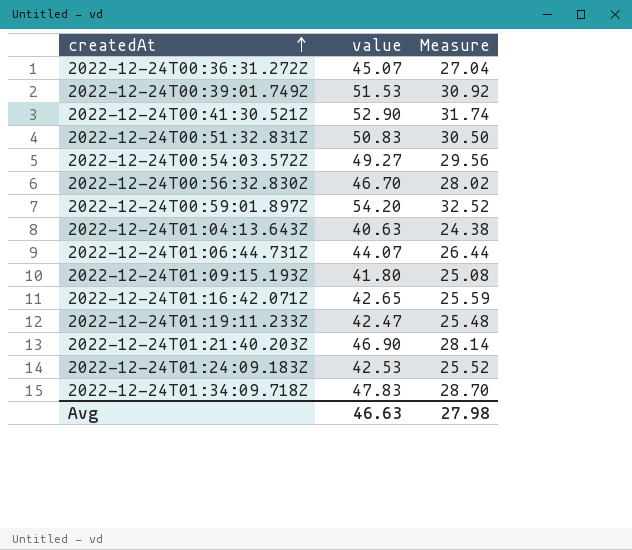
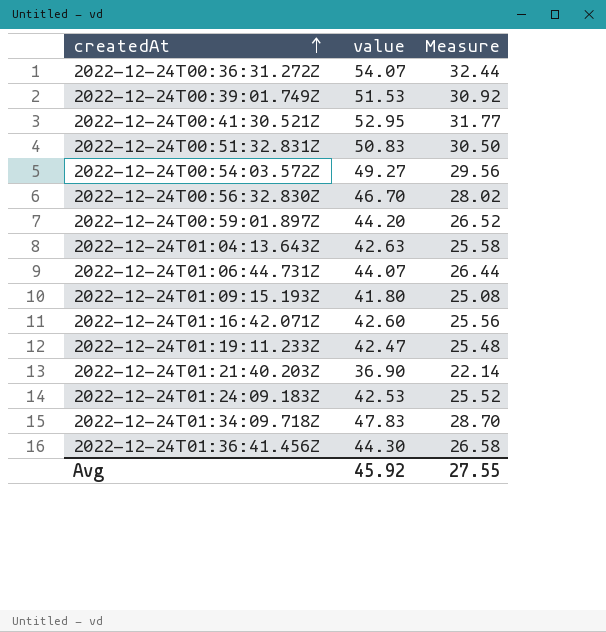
2022-12-24T00:36:31.272Z | value: 45.07 -> 54.07
2022-12-24T00:36:31.272Z | Measure: 27.04 -> 32.44
2022-12-24T00:41:30.521Z | value: 52.90 -> 52.95
2022-12-24T00:41:30.521Z | Measure: 31.74 -> 31.77
2022-12-24T00:59:01.897Z | value: 54.20 -> 44.20
2022-12-24T00:59:01.897Z | Measure: 32.52 -> 26.52
2022-12-24T01:04:13.643Z | value: 40.63 -> 42.63
2022-12-24T01:04:13.643Z | Measure: 24.38 -> 25.58
2022-12-24T01:16:42.071Z | value: 42.65 -> 42.60
2022-12-24T01:16:42.071Z | Measure: 25.59 -> 25.56
2022-12-24T01:21:40.203Z | value: 46.90 -> 36.90
2022-12-24T01:21:40.203Z | Measure: 28.14 -> 22.14
row 2022-12-24T01:36:41.456Z: none -> 44.30 | 26.58
Avg | value: 46.63 -> 45.92
Avg | Measure: 27.98 -> 27.55

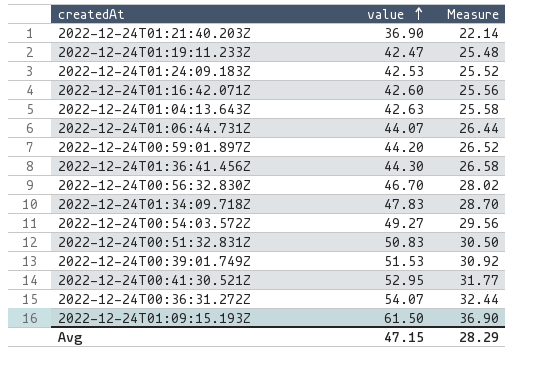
row order: createdAt ascending -> value ascending
2022-12-24T01:09:15.193Z | value: 41.80 -> 61.50
2022-12-24T01:09:15.193Z | Measure: 25.08 -> 36.90
Avg | value: 45.92 -> 47.15
Avg | Measure: 27.55 -> 28.29

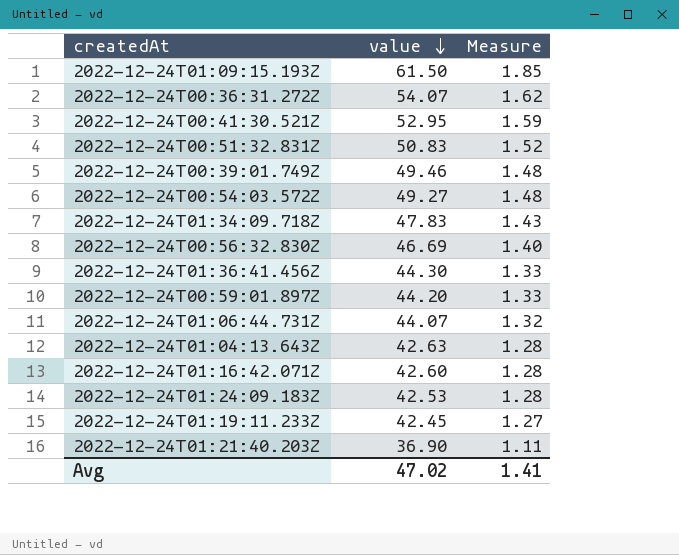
row order: value ascending -> value descending
column Measure | formula: [value] * 0.6 -> [value] * 0.03
2022-12-24T00:39:01.749Z | value: 51.53 -> 49.46
2022-12-24T00:56:32.830Z | value: 46.70 -> 46.69
2022-12-24T01:19:11.233Z | value: 42.47 -> 42.45
Avg | value: 47.15 -> 47.02
Avg | Measure: 28.29 -> 1.41

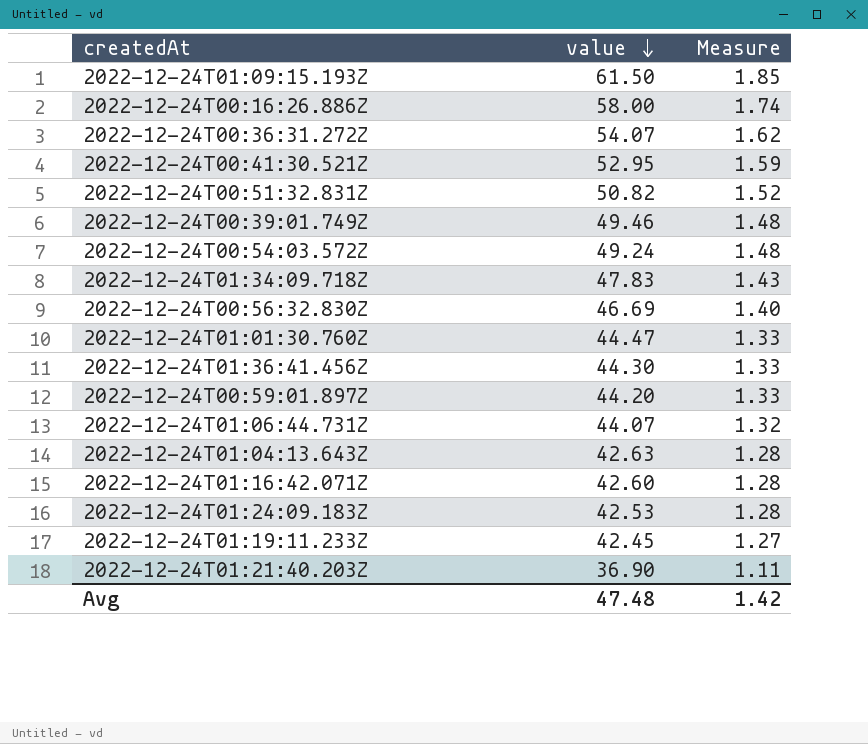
row 2022-12-24T00:16:26.886Z: none -> 58.00 | 1.74
2022-12-24T00:51:32.831Z | value: 50.83 -> 50.82
2022-12-24T00:54:03.572Z | value: 49.27 -> 49.24
row 2022-12-24T01:01:30.760Z: none -> 44.47 | 1.33
Avg | value: 47.02 -> 47.48
Avg | Measure: 1.41 -> 1.42

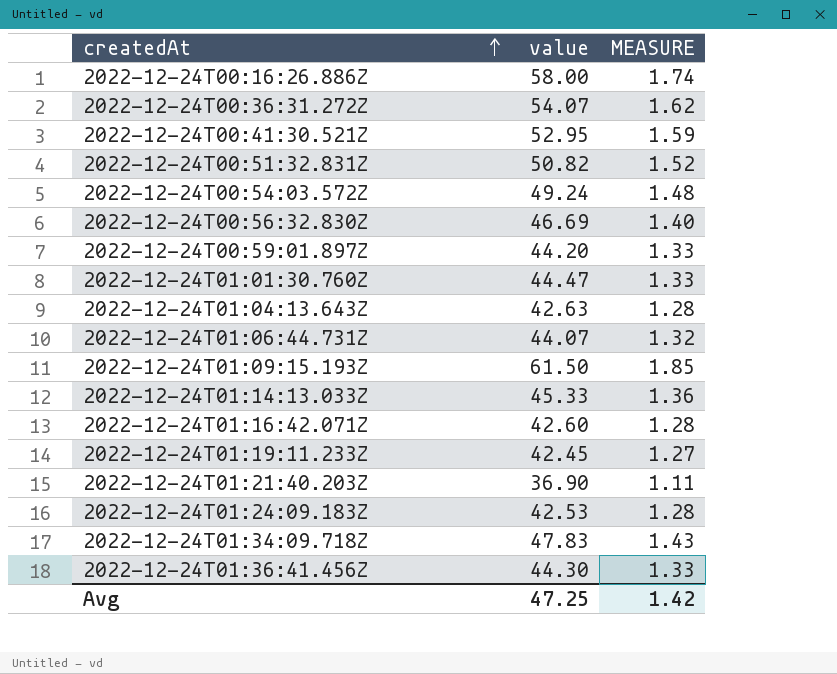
row order: value descending -> createdAt ascending
column name: Measure -> MEASURE
row 2022-12-24T00:39:01.749Z: 49.46 | 1.48 -> none
row 2022-12-24T01:14:13.033Z: none -> 45.33 | 1.36
Avg | value: 47.48 -> 47.25

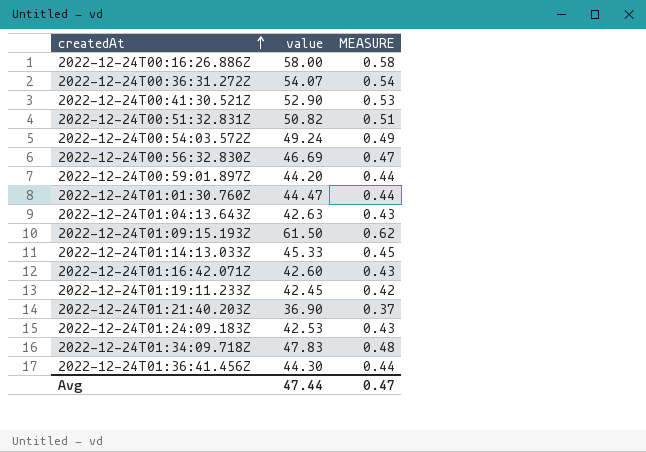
column MEASURE | formula: [value] * 0.03 -> [value] * 0.01
row 2022-12-24T01:06:44.731Z: 44.07 | 1.32 -> none
2022-12-24T00:41:30.521Z | value: 52.95 -> 52.90
Avg | value: 47.25 -> 47.44
Avg | MEASURE: 1.42 -> 0.47

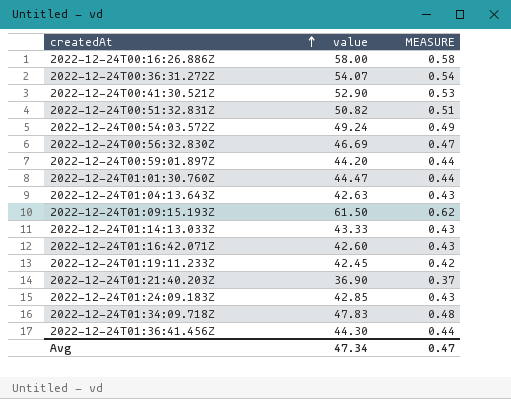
2022-12-24T01:14:13.033Z | value: 45.33 -> 43.33
2022-12-24T01:14:13.033Z | MEASURE: 0.45 -> 0.43
2022-12-24T01:24:09.183Z | value: 42.53 -> 42.85
Avg | value: 47.44 -> 47.34

